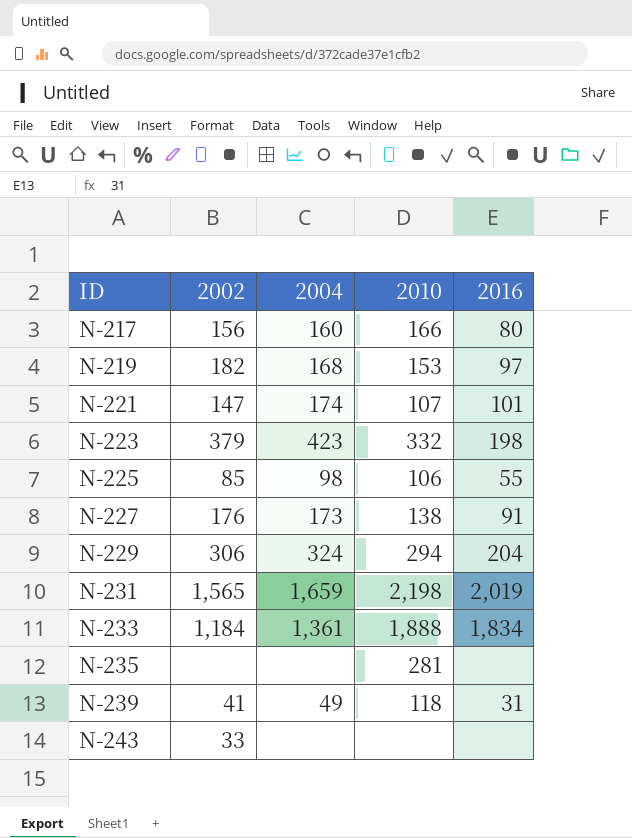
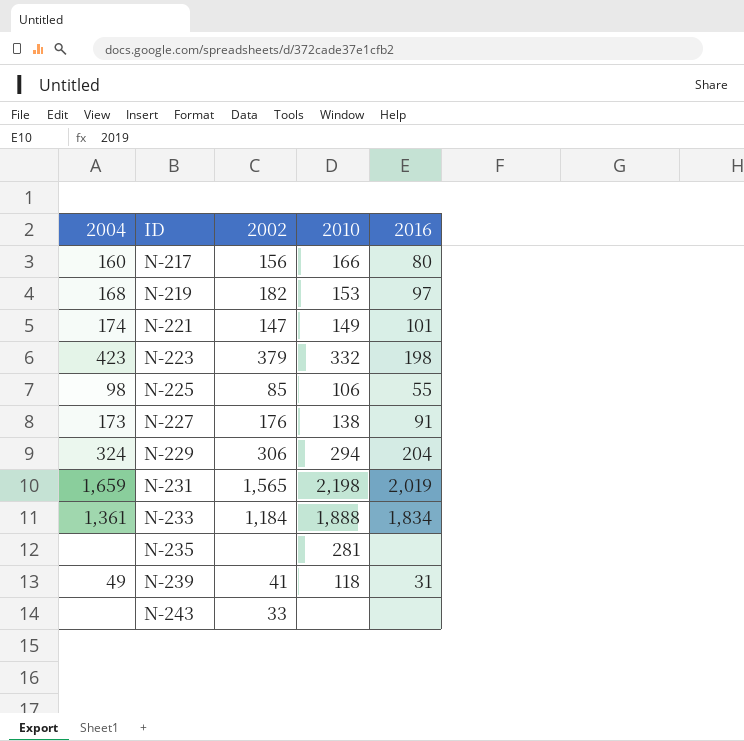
column 2004 | position: 3 -> 1
N-221 | 2010: 107 -> 149

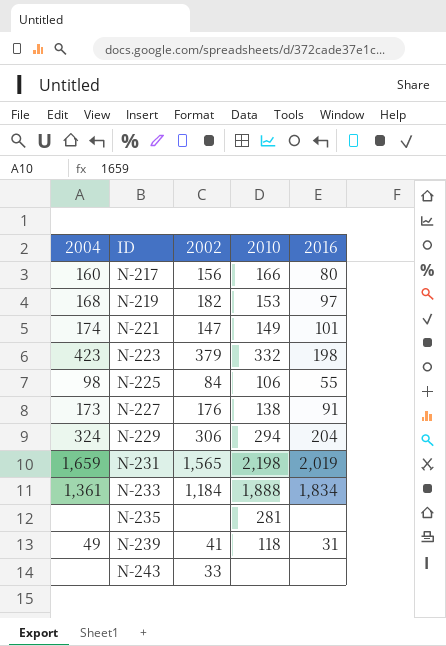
N-225 | 2002: 85 -> 84

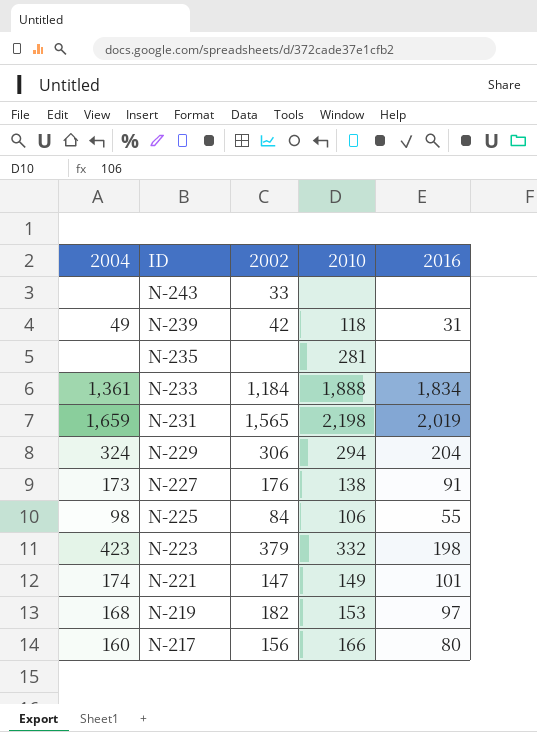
row order: ID ascending -> ID descending
N-239 | 2002: 41 -> 42

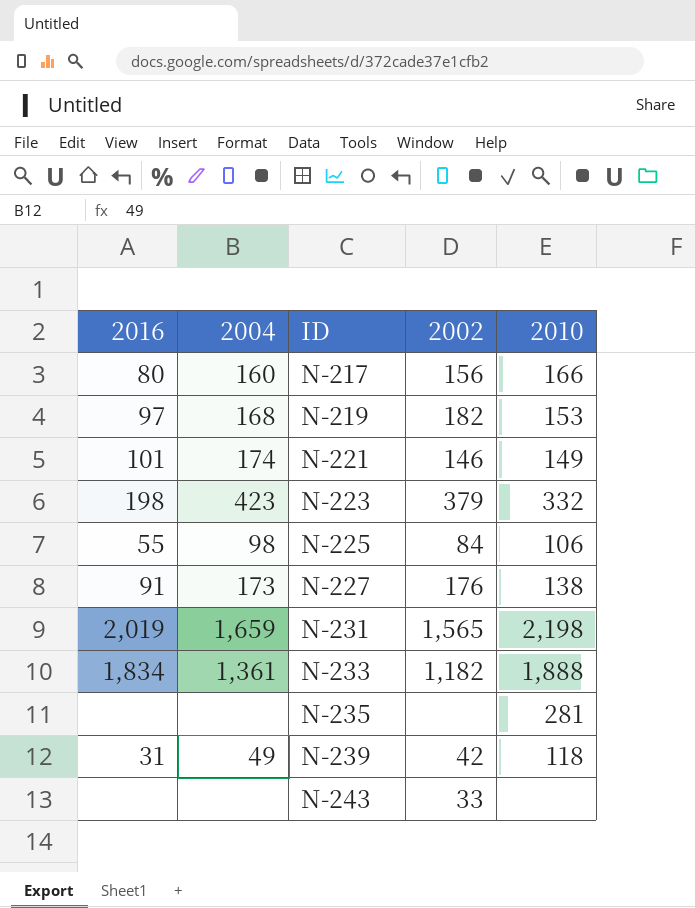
row order: ID descending -> ID ascending
column 2016 | position: 5 -> 1
row N-229: 324 | 306 | 294 | 204 -> none
N-221 | 2002: 147 -> 146
N-233 | 2002: 1,184 -> 1,182

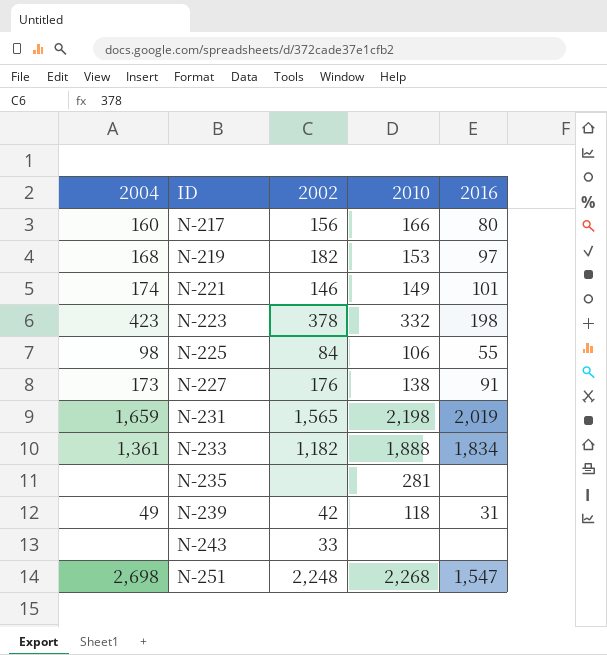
column 2016 | position: 1 -> 5
N-223 | 2002: 379 -> 378
row N-251: none -> 2,698 | 2,248 | 2,268 | 1,547

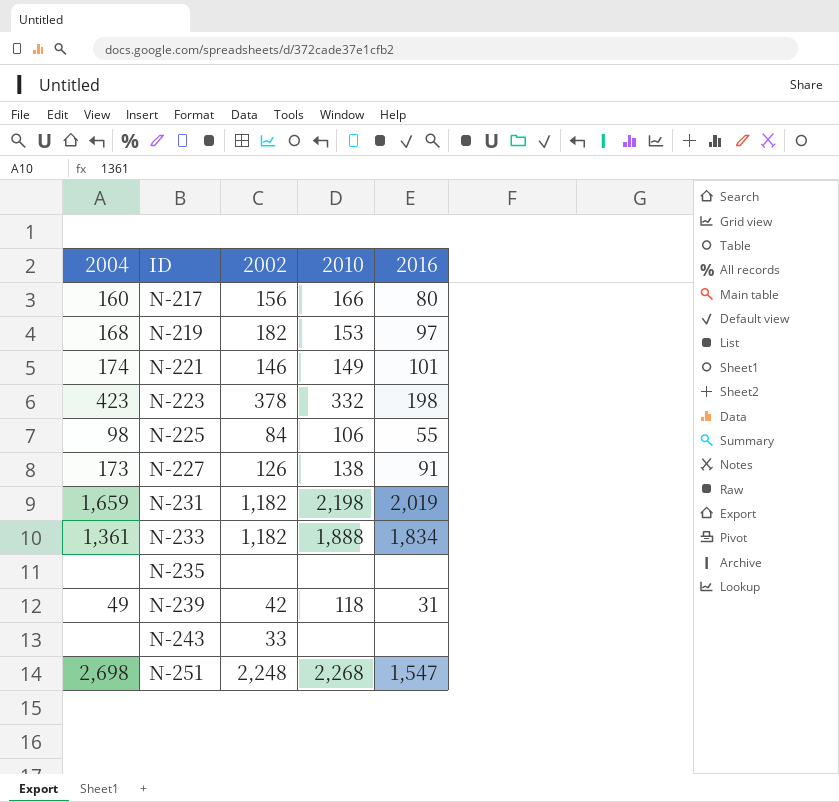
N-227 | 2002: 176 -> 126
N-231 | 2002: 1,565 -> 1,182
N-235 | 2010: 281 -> none

